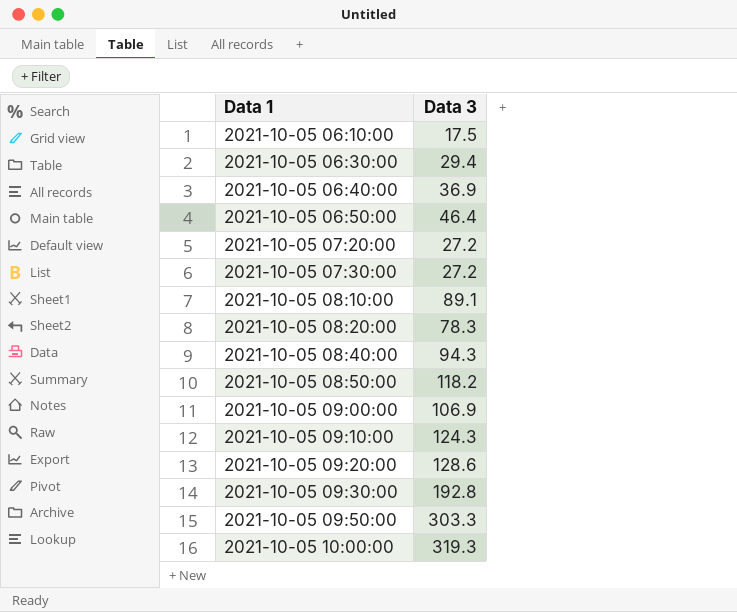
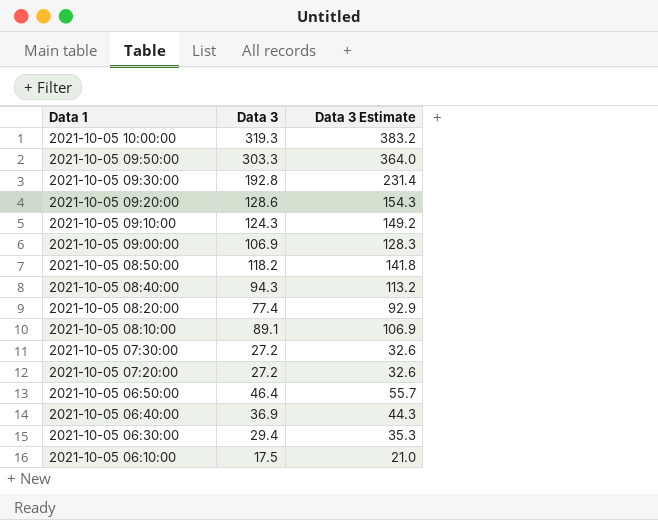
row order: Data 1 ascending -> Data 1 descending
column Data 3 Estimate | formula: none -> [Data 3] * 1.2
2021-10-05 08:20:00 | Data 3: 78.3 -> 77.4

